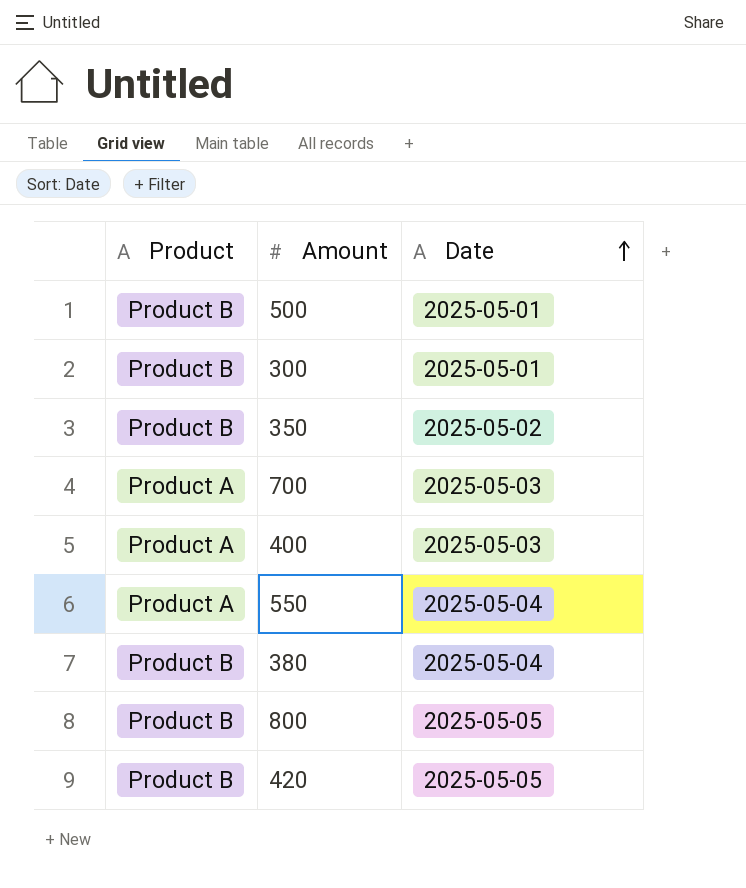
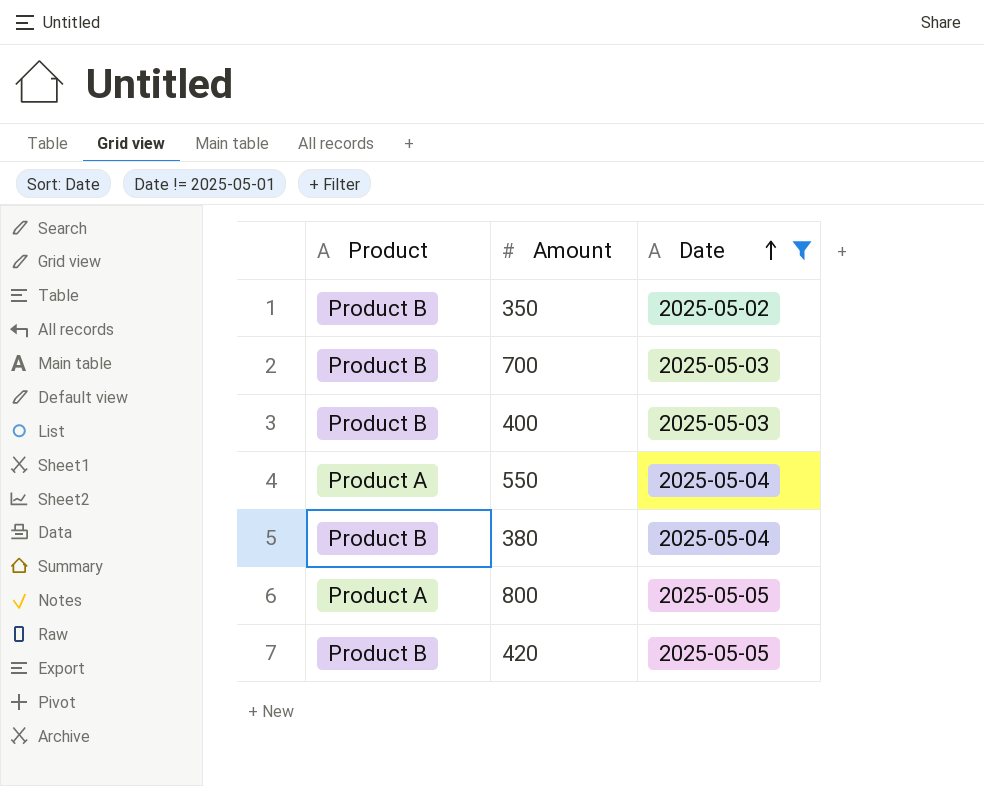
filter: none -> Date != 2025-05-01
700 | Product: Product A -> Product B
400 | Product: Product A -> Product B
800 | Product: Product B -> Product A

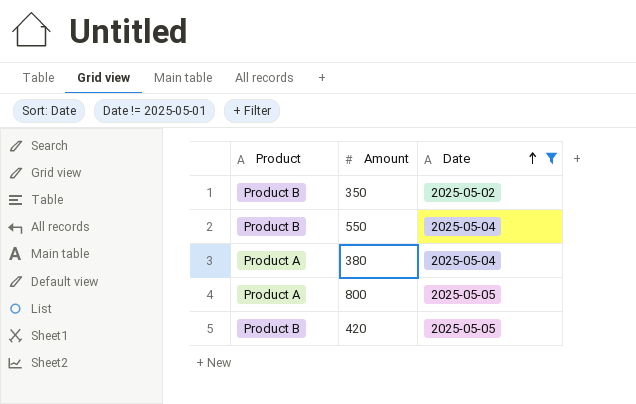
row 700: Product B | 2025-05-03 -> none
row 400: Product B | 2025-05-03 -> none
550 | Product: Product A -> Product B
380 | Product: Product B -> Product A

